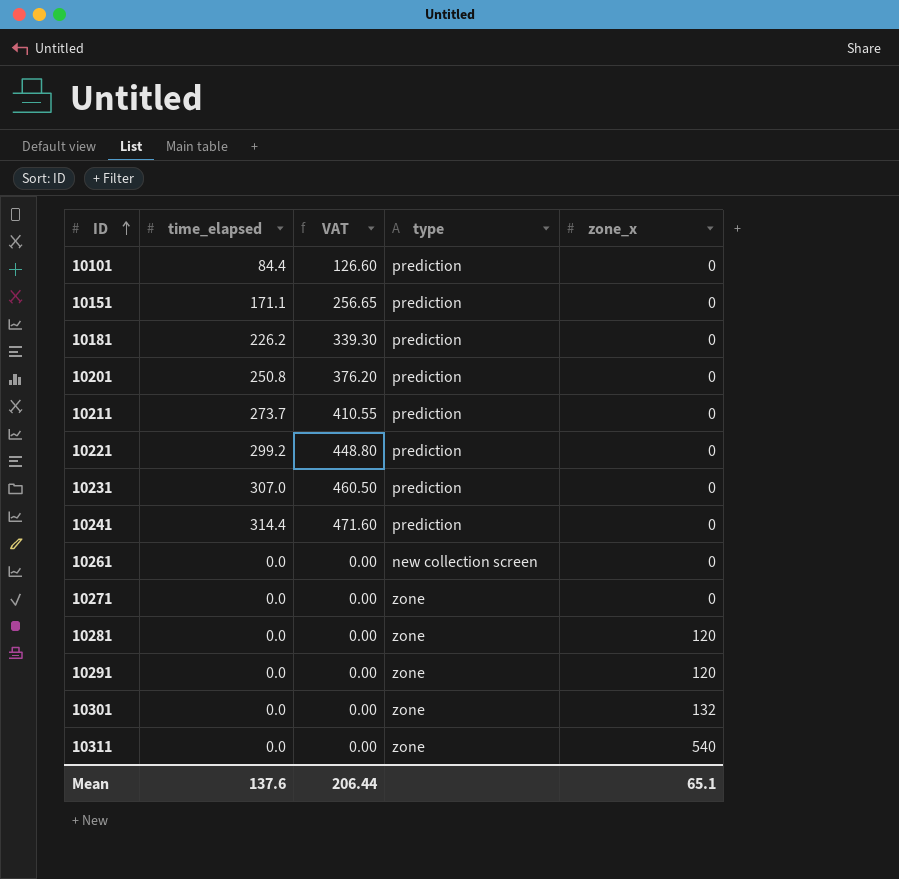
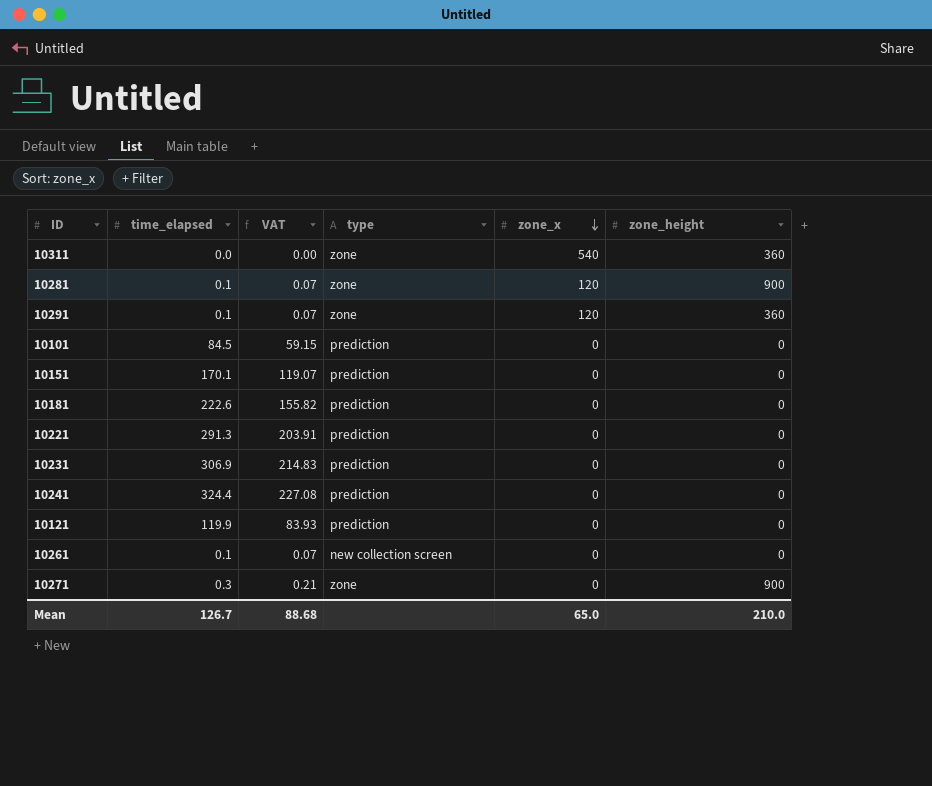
row order: ID ascending -> zone_x descending
column VAT | formula: [time_elapsed] * 1.5 -> [time_elapsed] * 0.7
column zone_height | position: none -> 6
row 10201: 250.8 | 376.20 | prediction | 0 -> none
row 10211: 273.7 | 410.55 | prediction | 0 -> none
row 10301: 0.0 | 0.00 | zone | 132 -> none
10281 | time_elapsed: 0.0 -> 0.1
10291 | time_elapsed: 0.0 -> 0.1
10101 | time_elapsed: 84.4 -> 84.5
10151 | time_elapsed: 171.1 -> 170.1
10181 | time_elapsed: 226.2 -> 222.6
10221 | time_elapsed: 299.2 -> 291.3
10231 | time_elapsed: 307.0 -> 306.9
10241 | time_elapsed: 314.4 -> 324.4
row 10121: none -> 119.9 | 83.93 | prediction | 0 | 0
10261 | time_elapsed: 0.0 -> 0.1
10271 | time_elapsed: 0.0 -> 0.3
Mean | time_elapsed: 137.6 -> 126.7
Mean | VAT: 206.44 -> 88.68
Mean | zone_x: 65.1 -> 65.0

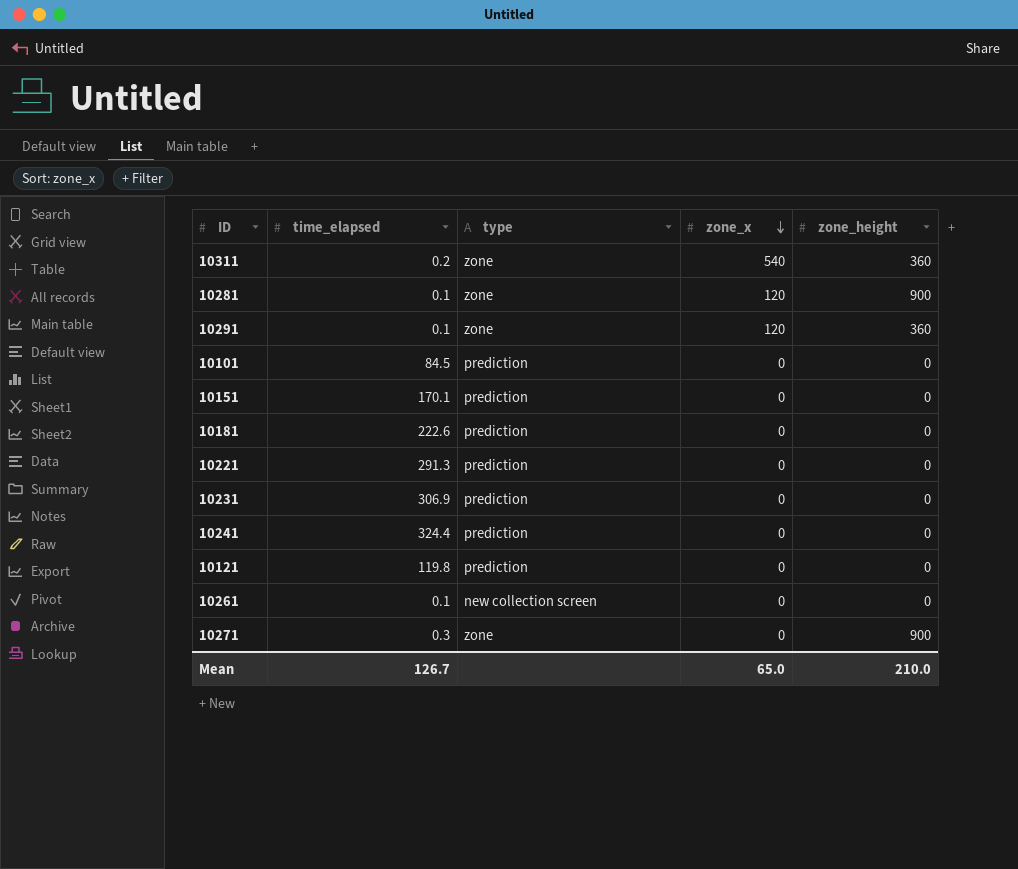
column VAT | formula: [time_elapsed] * 0.7 -> none
10311 | time_elapsed: 0.0 -> 0.2
10121 | time_elapsed: 119.9 -> 119.8

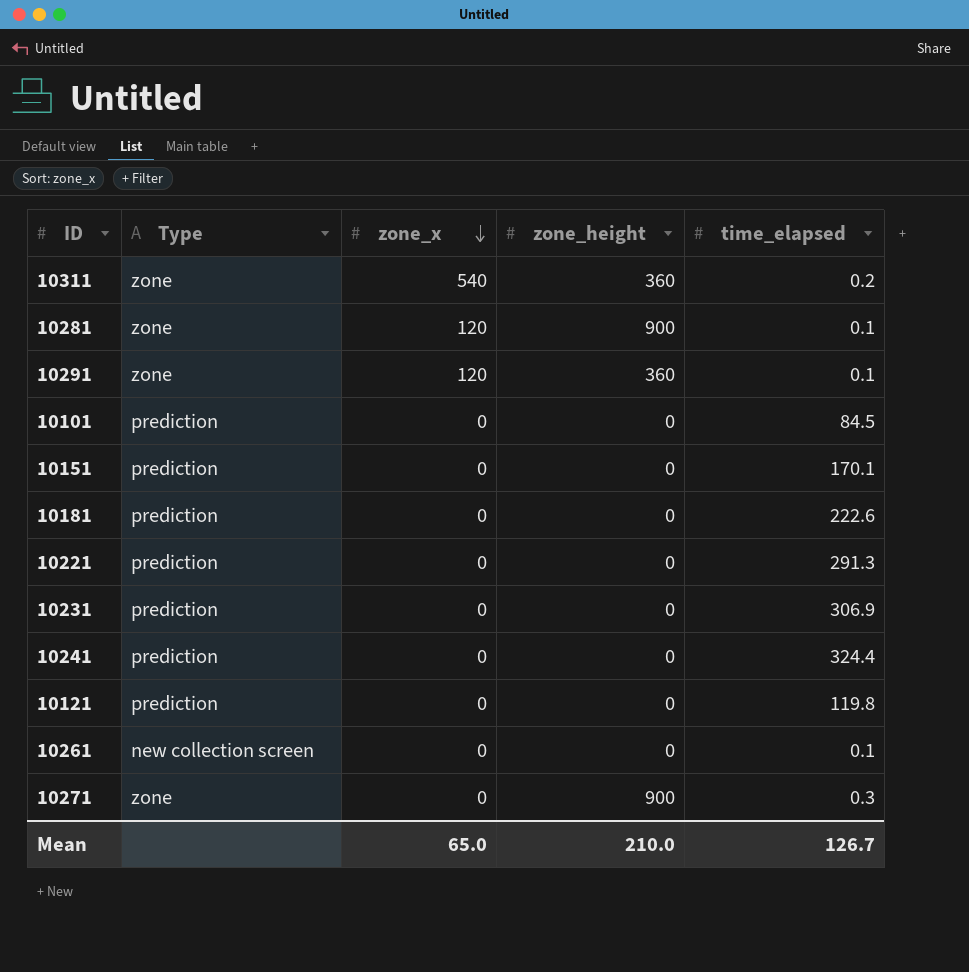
column name: type -> Type
column time_elapsed | position: 2 -> 5

